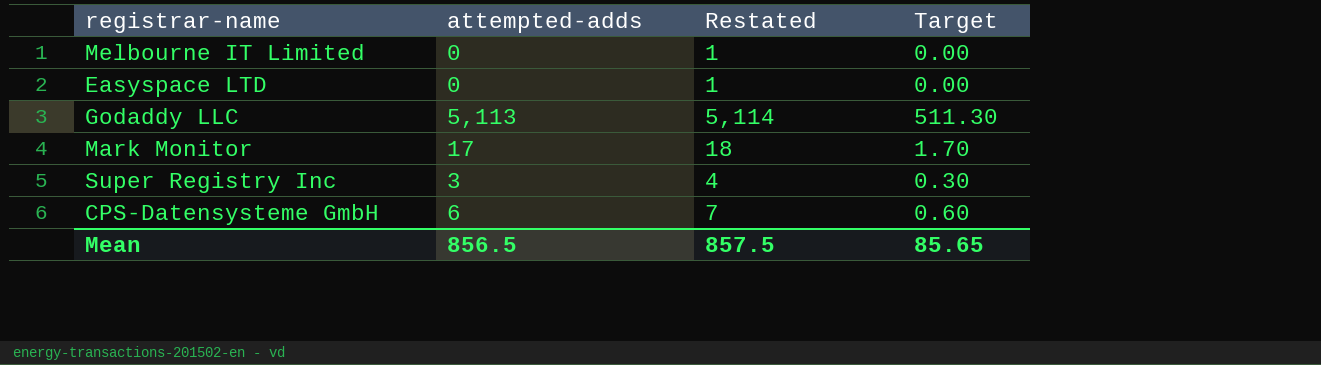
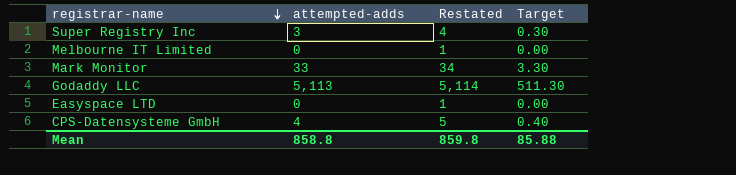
row order: none -> registrar-name descending
Mark Monitor | attempted-adds: 17 -> 33
Mark Monitor | Restated: 18 -> 34
Mark Monitor | Target: 1.70 -> 3.30
CPS-Datensysteme GmbH | attempted-adds: 6 -> 4
CPS-Datensysteme GmbH | Restated: 7 -> 5
CPS-Datensysteme GmbH | Target: 0.60 -> 0.40
Mean | attempted-adds: 856.5 -> 858.8
Mean | Restated: 857.5 -> 859.8
Mean | Target: 85.65 -> 85.88

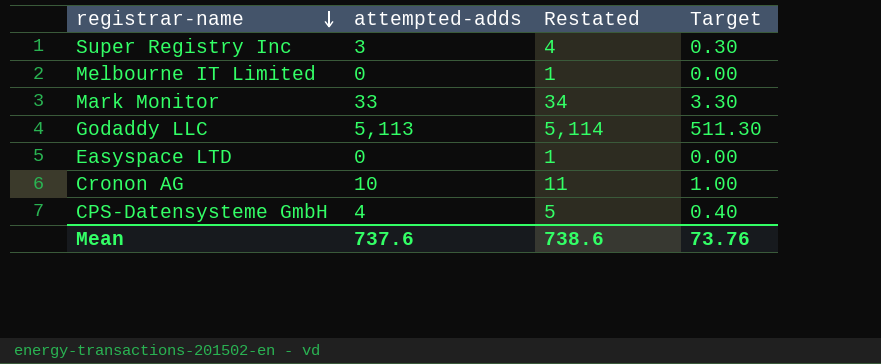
row Cronon AG: none -> 10 | 11 | 1.00
Mean | attempted-adds: 858.8 -> 737.6
Mean | Restated: 859.8 -> 738.6
Mean | Target: 85.88 -> 73.76

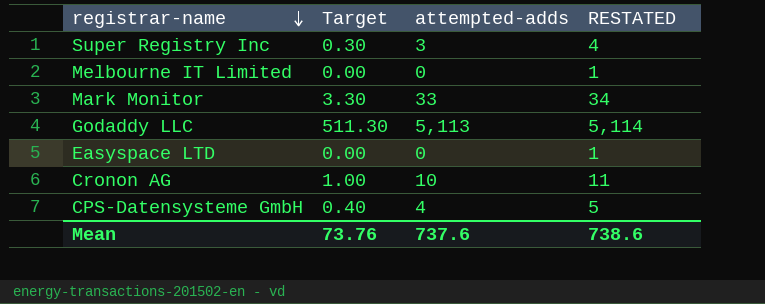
column Target | position: 4 -> 2
column name: Restated -> RESTATED

